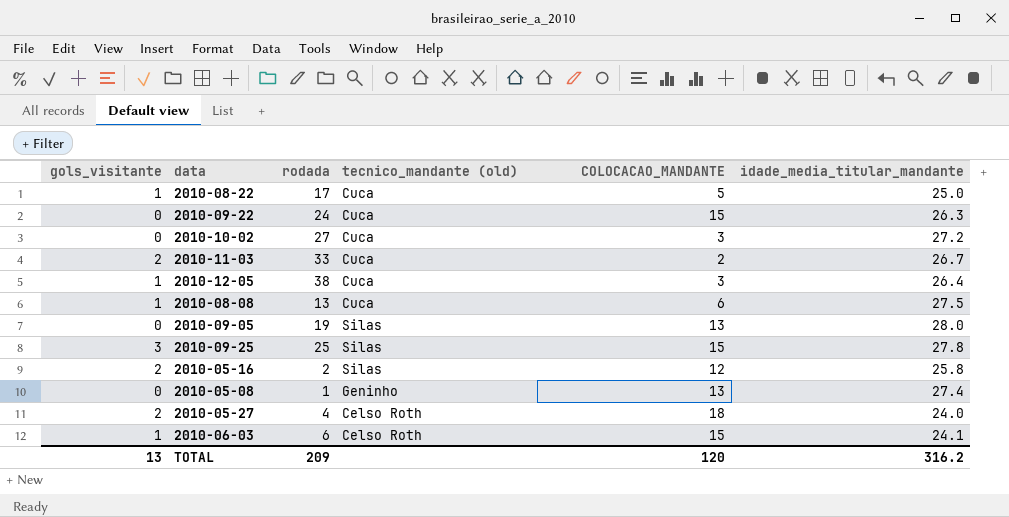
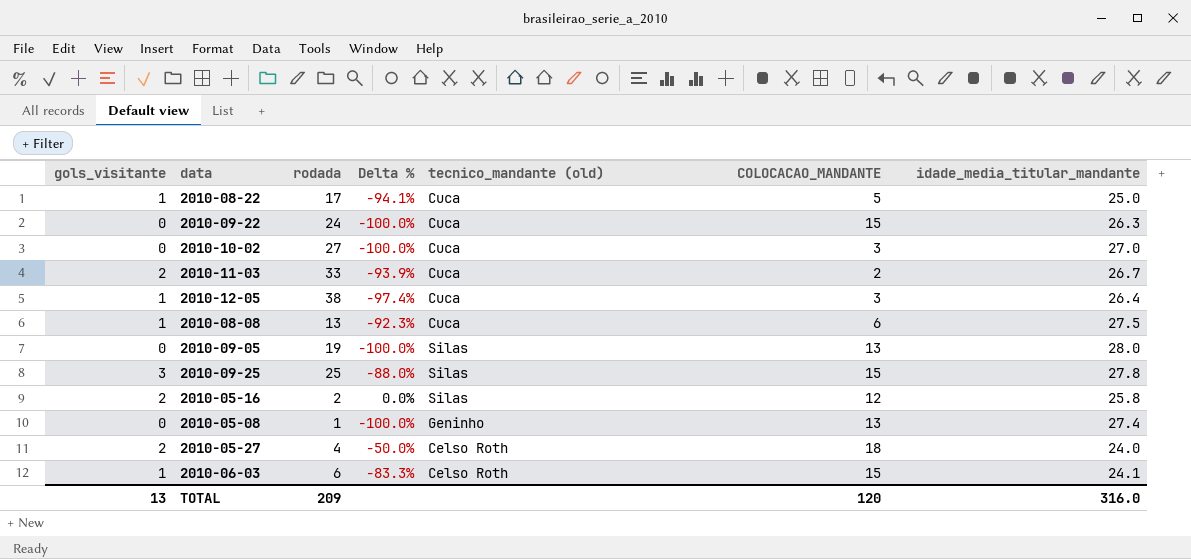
column Delta % | formula: none -> ([gols_visitante] - [rodada]) / [rodada]
2010-10-02 | idade_media_titular_mandante: 27.2 -> 27.0
TOTAL | idade_media_titular_mandante: 316.2 -> 316.0

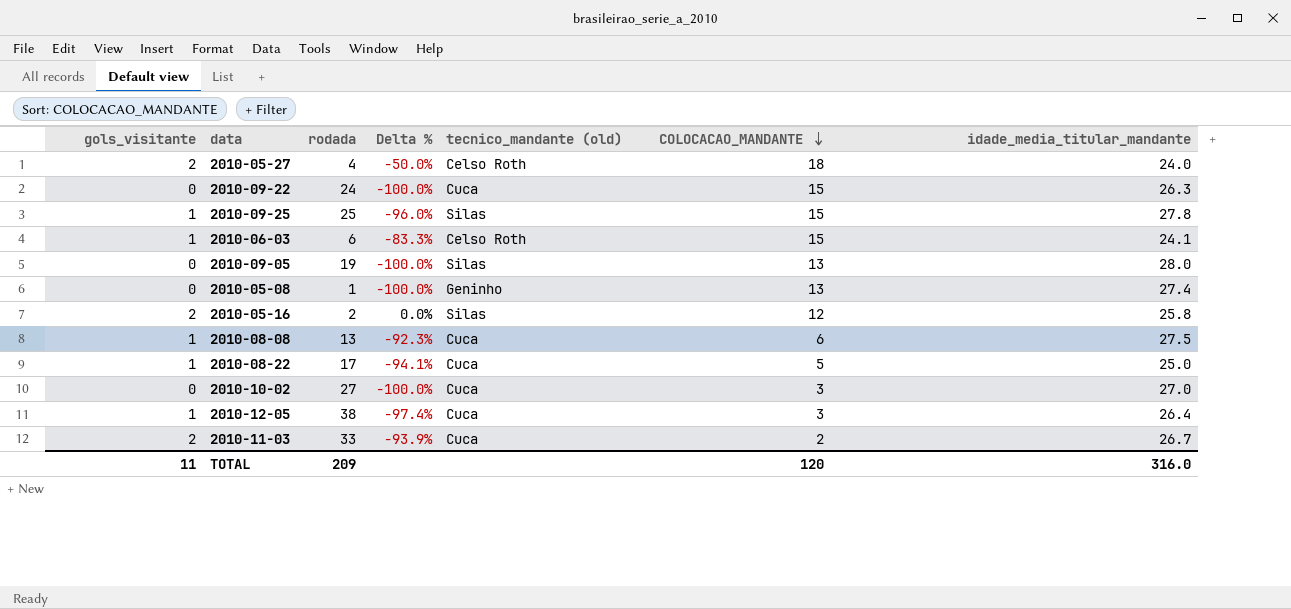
row order: none -> COLOCACAO_MANDANTE descending
2010-09-25 | gols_visitante: 3 -> 1
2010-09-25 | Delta %: -88.0% -> -96.0%
TOTAL | gols_visitante: 13 -> 11

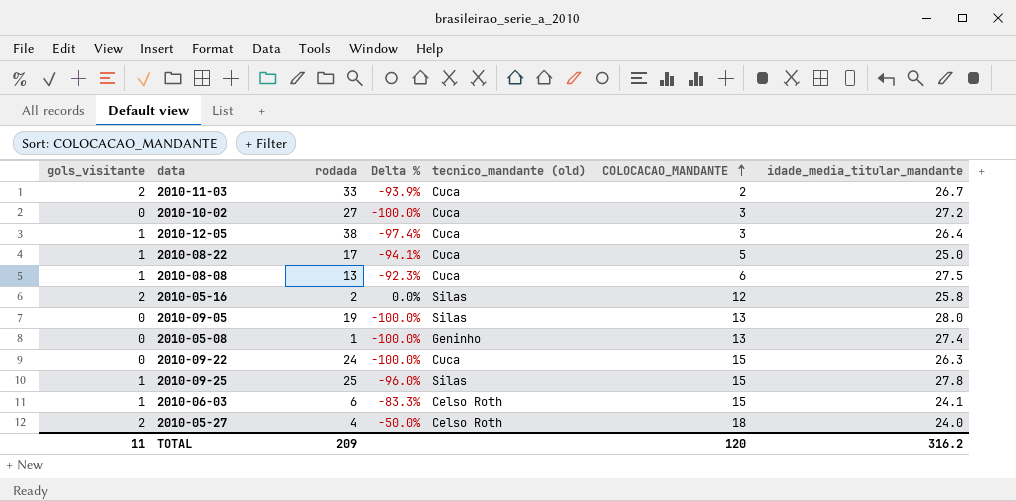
row order: COLOCACAO_MANDANTE descending -> COLOCACAO_MANDANTE ascending
2010-10-02 | idade_media_titular_mandante: 27.0 -> 27.2
TOTAL | idade_media_titular_mandante: 316.0 -> 316.2

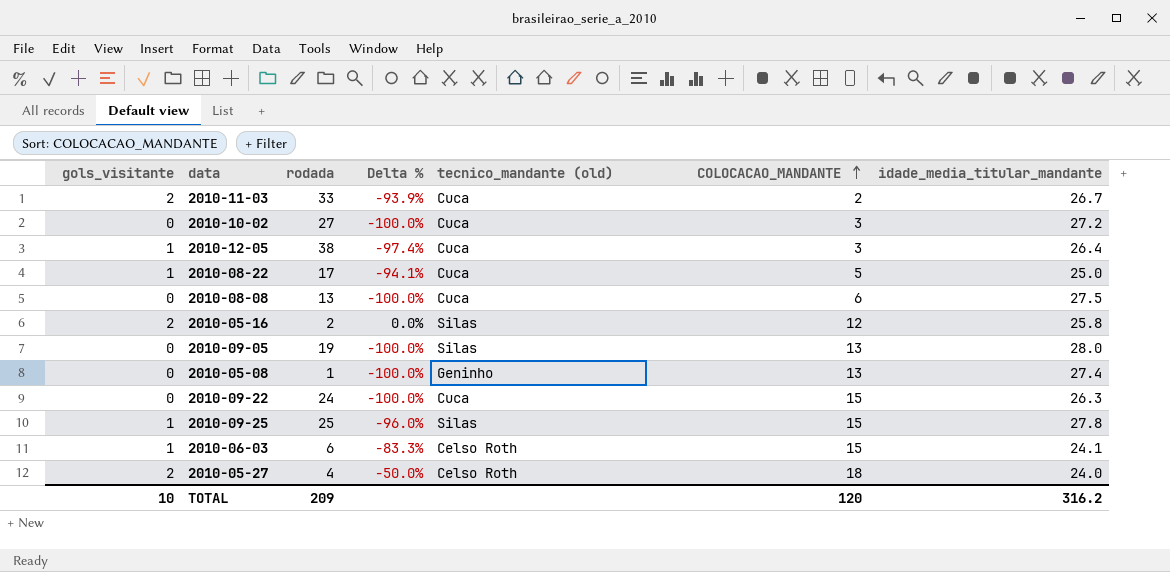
2010-08-08 | gols_visitante: 1 -> 0
2010-08-08 | Delta %: -92.3% -> -100.0%
TOTAL | gols_visitante: 11 -> 10

